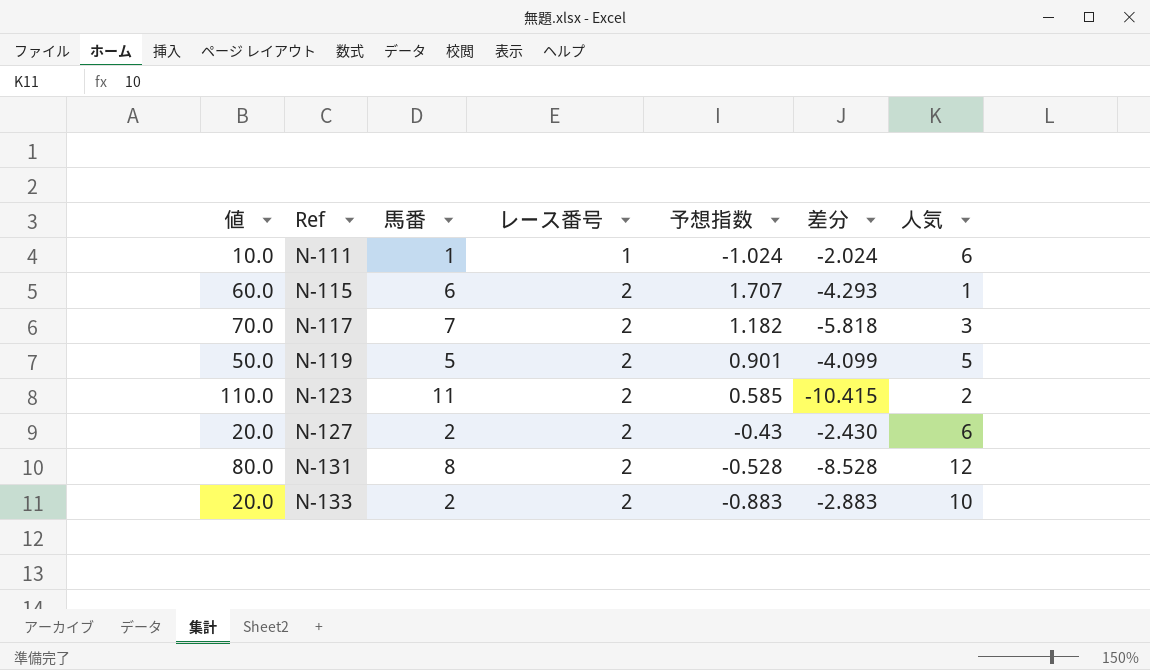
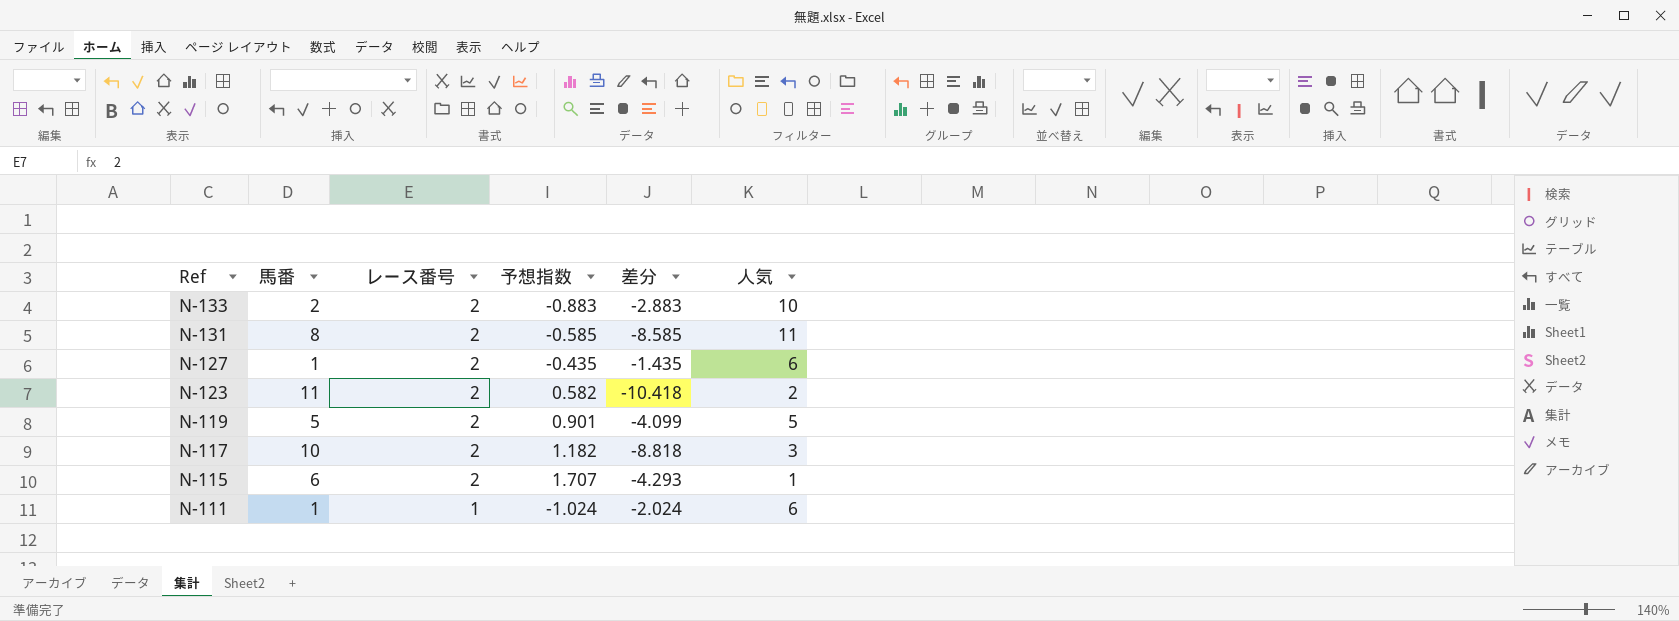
row order: Ref ascending -> Ref descending
column 値 | formula: [馬番] * 10 -> none
N-131 | 予想指数: -0.528 -> -0.585
N-131 | 差分: -8.528 -> -8.585
N-131 | 人気: 12 -> 11
N-127 | 馬番: 2 -> 1
N-127 | 予想指数: -0.43 -> -0.435
N-127 | 差分: -2.430 -> -1.435
N-123 | 予想指数: 0.585 -> 0.582
N-123 | 差分: -10.415 -> -10.418
N-117 | 馬番: 7 -> 10
N-117 | 差分: -5.818 -> -8.818

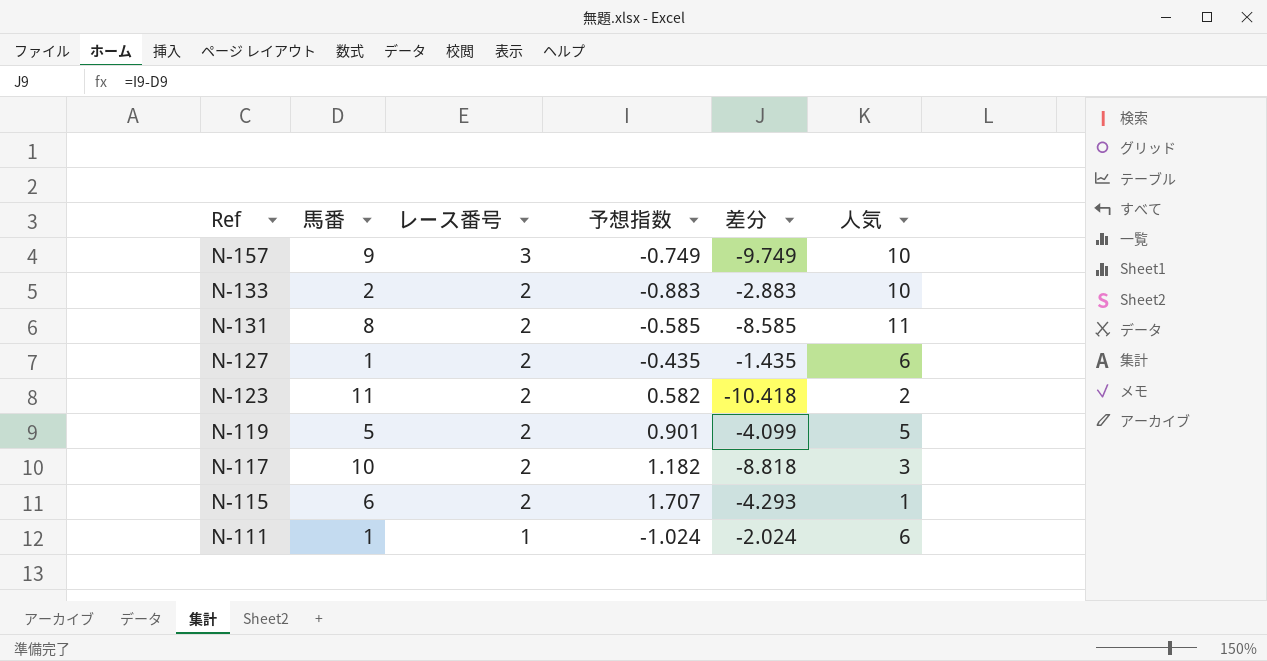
row N-157: none -> 9 | 3 | -0.749 | -9.749 | 10

